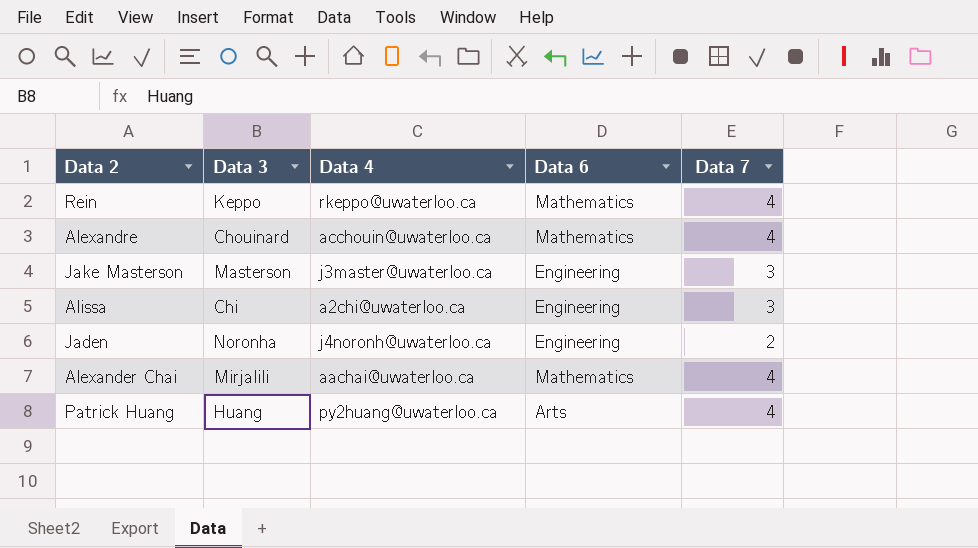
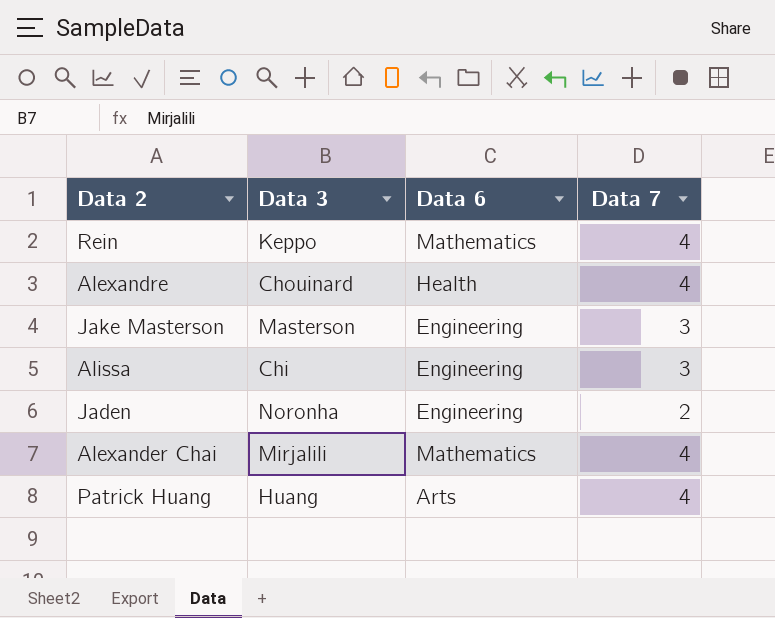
column Data 4 | position: 3 -> none
Alexandre | Data 6: Mathematics -> Health

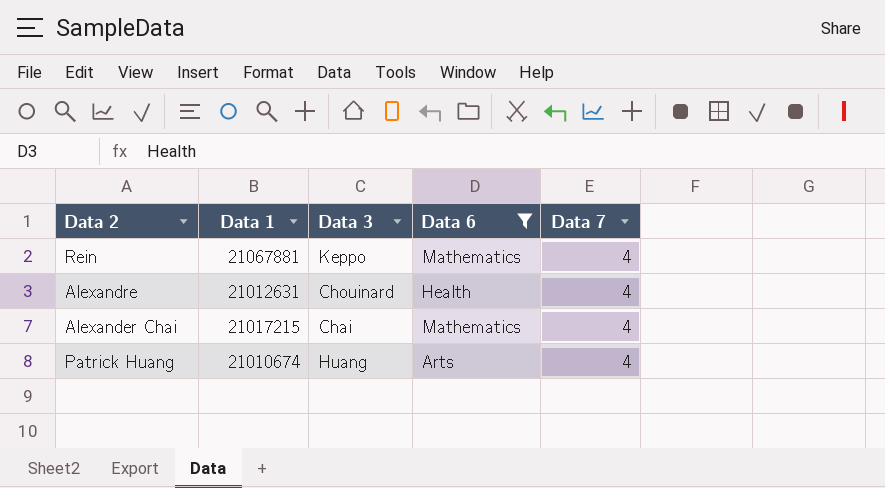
filter: none -> Data 6 != Engineering
column Data 1 | position: none -> 2
Alexander Chai | Data 3: Mirjalili -> Chai

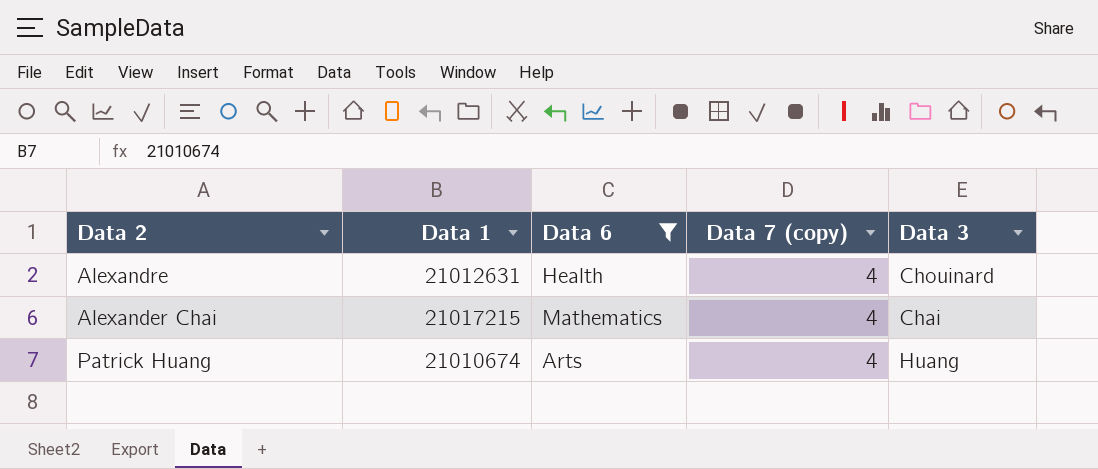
column name: Data 7 -> Data 7 (copy)
column Data 3 | position: 3 -> 5
row Rein: 21067881 | Keppo | Mathematics | 4 -> none

